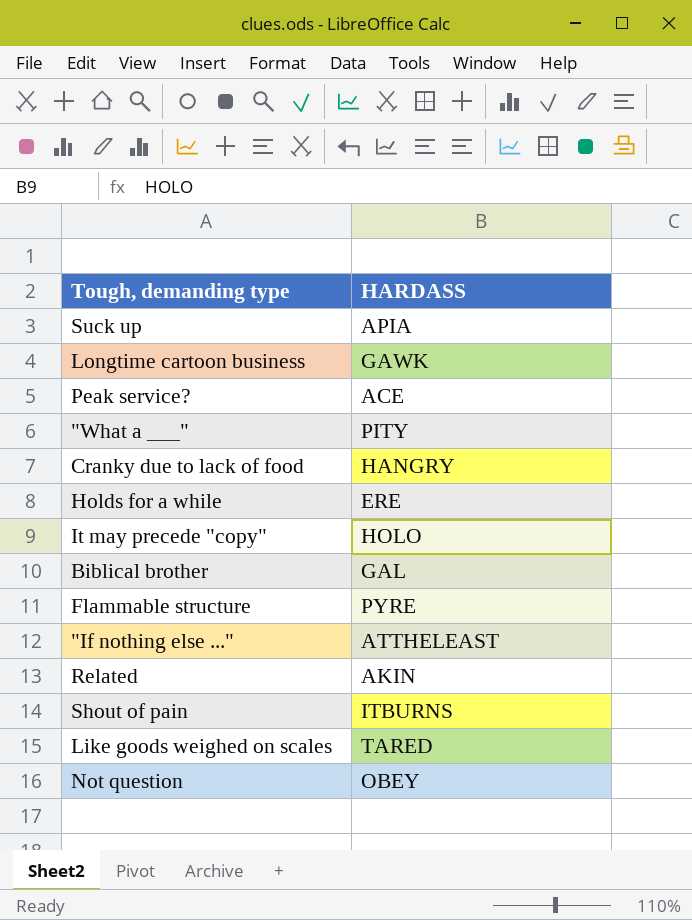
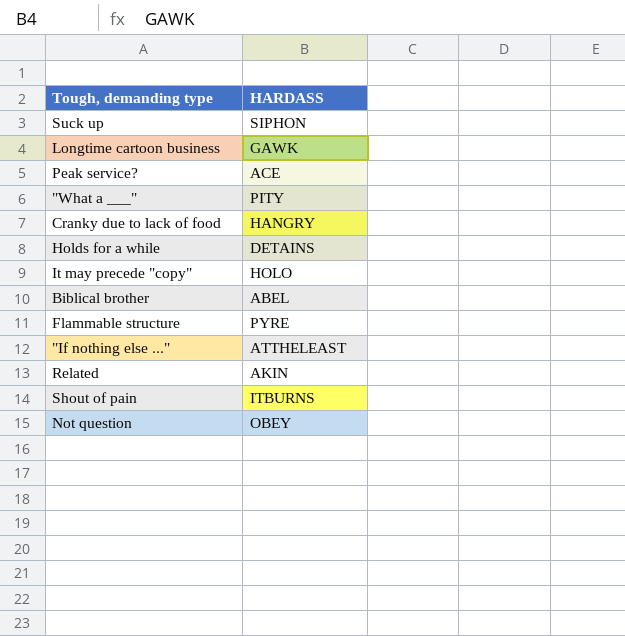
row Like goods weighed on scales: TARED -> none
Suck up | HARDASS: APIA -> SIPHON
Holds for a while | HARDASS: ERE -> DETAINS
Biblical brother | HARDASS: GAL -> ABEL

